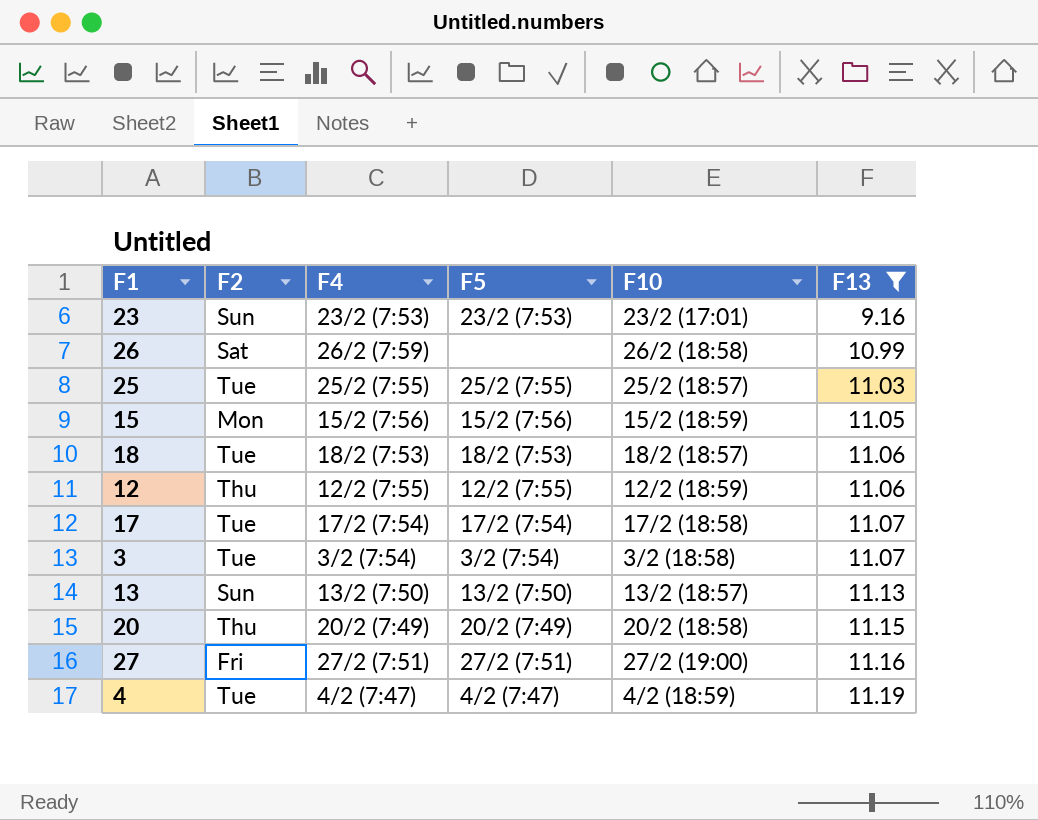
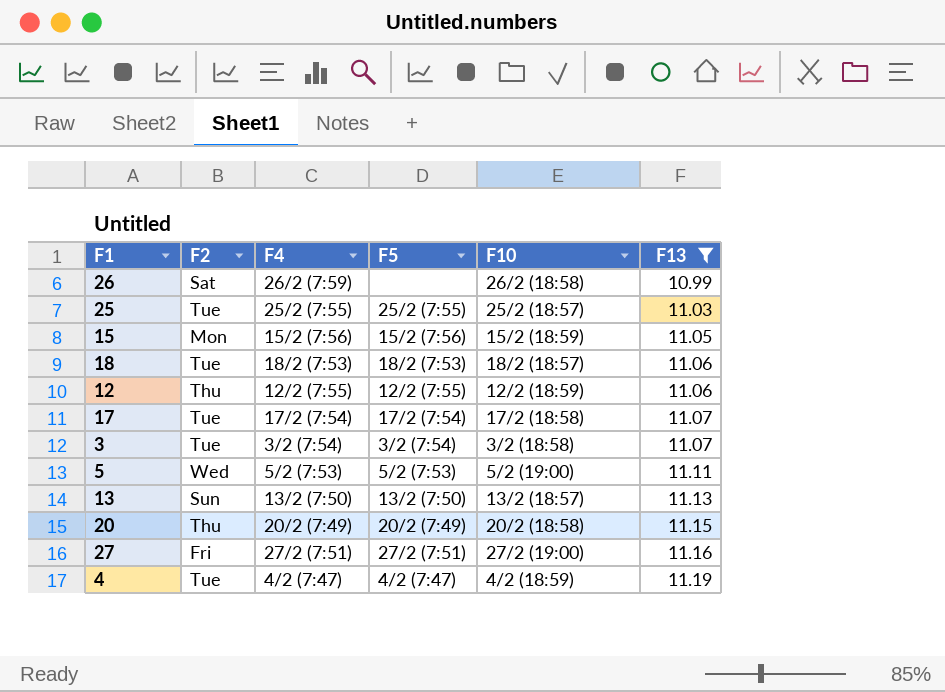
row 23: Sun | 23/2 (7:53) | 23/2 (7:53) | 23/2 (17:01) | 9.16 -> none
row 5: none -> Wed | 5/2 (7:53) | 5/2 (7:53) | 5/2 (19:00) | 11.11

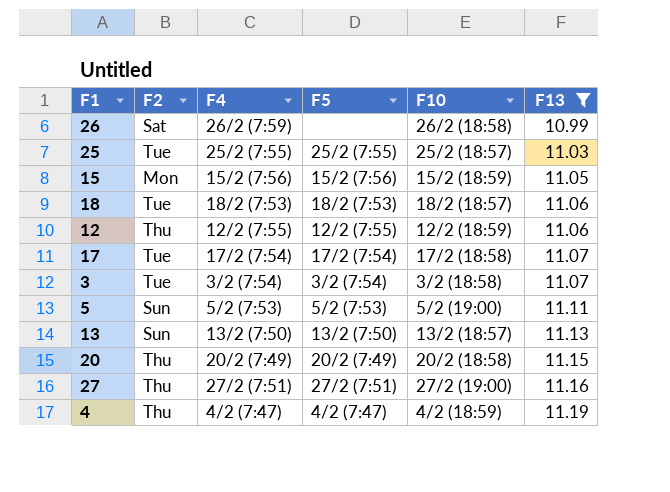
5 | F2: Wed -> Sun
27 | F2: Fri -> Thu
4 | F2: Tue -> Thu

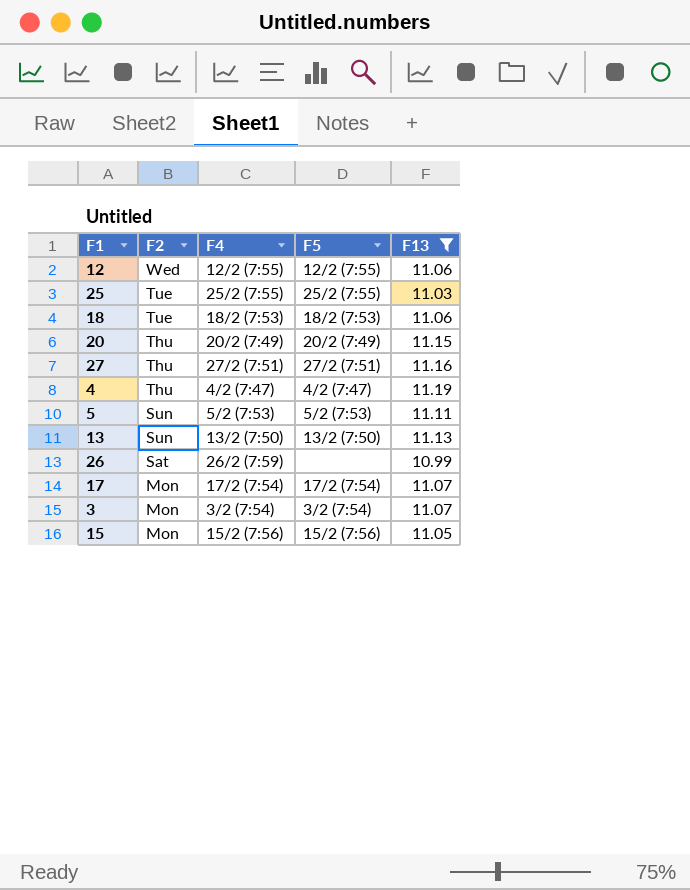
row order: F13 ascending -> F2 descending
column F10 | position: 5 -> none
12 | F2: Thu -> Wed
17 | F2: Tue -> Mon
3 | F2: Tue -> Mon

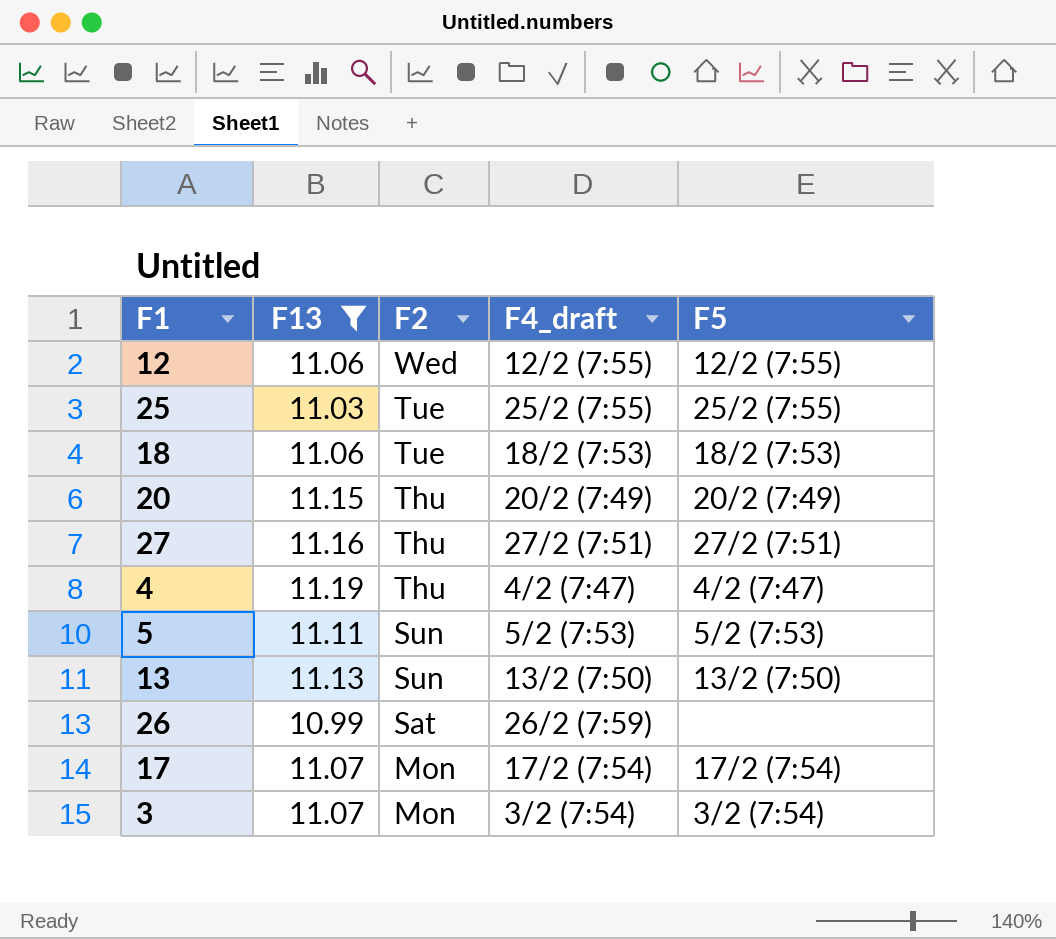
column F13 | position: 5 -> 2
column name: F4 -> F4_draft
row 15: Mon | 15/2 (7:56) | 15/2 (7:56) | 11.05 -> none

